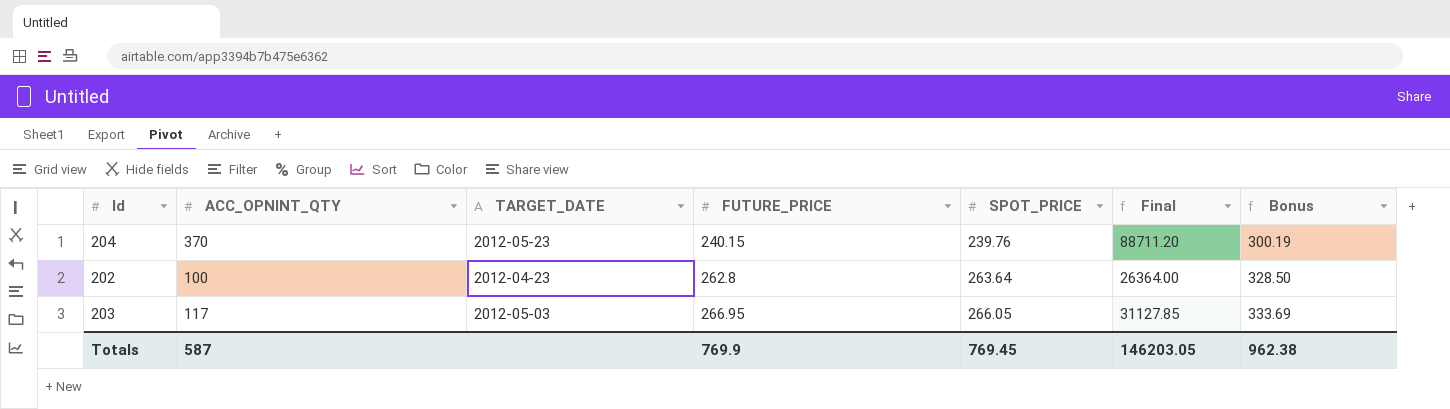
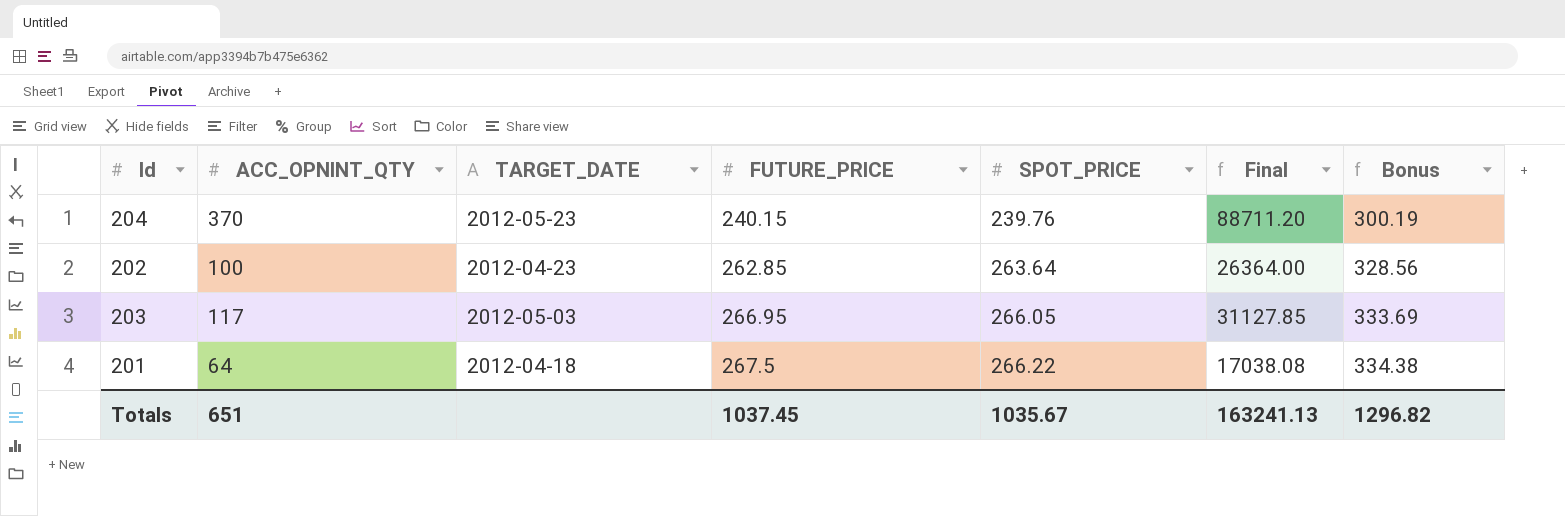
202 | FUTURE_PRICE: 262.8 -> 262.85
202 | Bonus: 328.50 -> 328.56
row 201: none -> 64 | 2012-04-18 | 267.5 | 266.22 | 17038.08 | 334.38
Totals | ACC_OPNINT_QTY: 587 -> 651
Totals | FUTURE_PRICE: 769.9 -> 1037.45
Totals | SPOT_PRICE: 769.45 -> 1035.67
Totals | Final: 146203.05 -> 163241.13
Totals | Bonus: 962.38 -> 1296.82

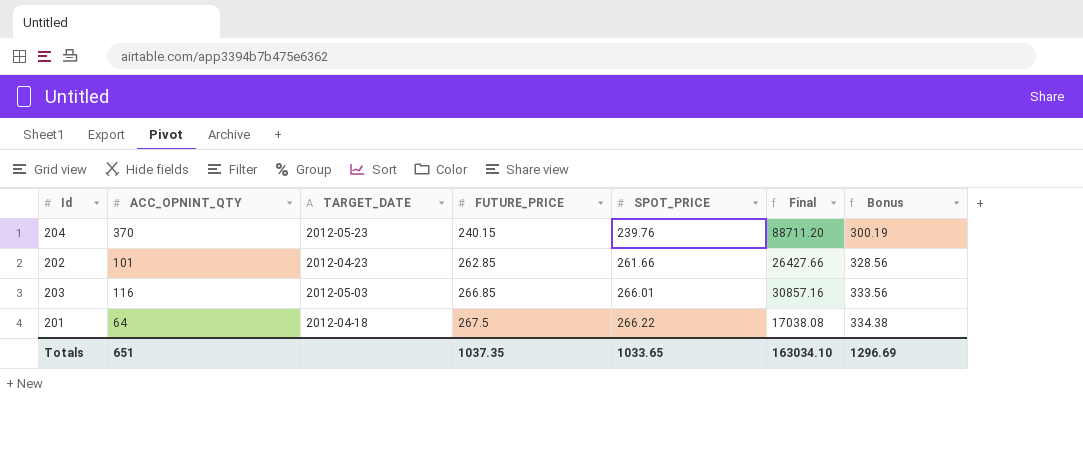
202 | ACC_OPNINT_QTY: 100 -> 101
202 | SPOT_PRICE: 263.64 -> 261.66
202 | Final: 26364.00 -> 26427.66
203 | ACC_OPNINT_QTY: 117 -> 116
203 | FUTURE_PRICE: 266.95 -> 266.85
203 | SPOT_PRICE: 266.05 -> 266.01
203 | Final: 31127.85 -> 30857.16
203 | Bonus: 333.69 -> 333.56
Totals | FUTURE_PRICE: 1037.45 -> 1037.35
Totals | SPOT_PRICE: 1035.67 -> 1033.65
Totals | Final: 163241.13 -> 163034.10
Totals | Bonus: 1296.82 -> 1296.69

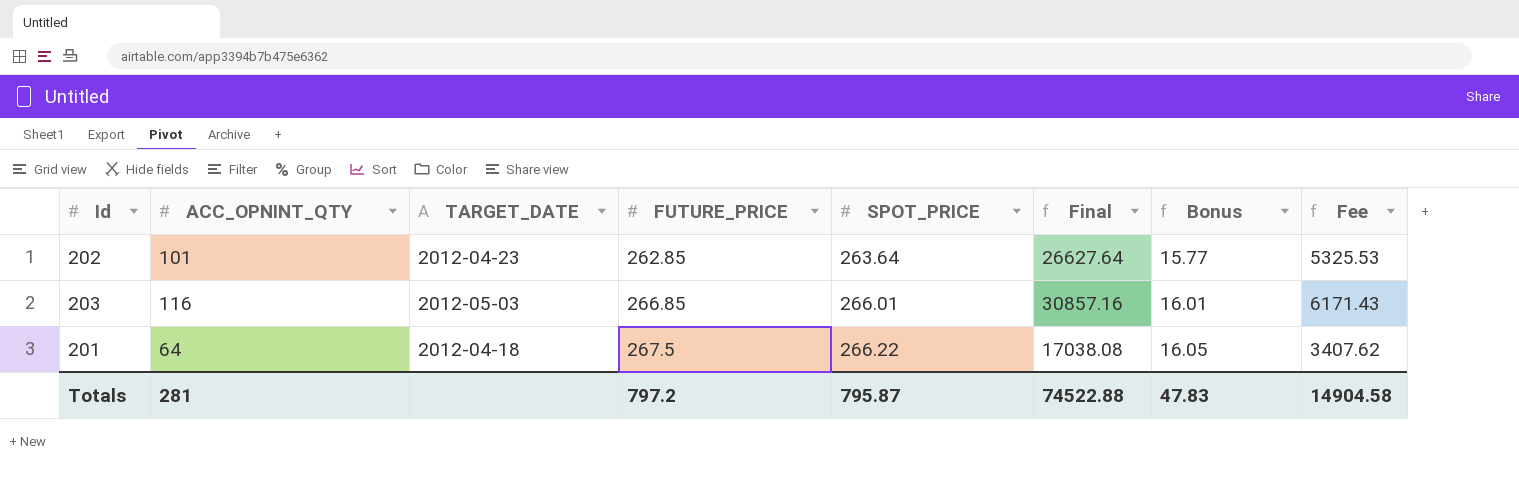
column Bonus | formula: [FUTURE_PRICE] * 1.25 -> [FUTURE_PRICE] * 0.06
column Fee | formula: none -> [Final] * 0.2
row 204: 370 | 2012-05-23 | 240.15 | 239.76 | 88711.20 | 300.19 -> none
202 | SPOT_PRICE: 261.66 -> 263.64
202 | Final: 26427.66 -> 26627.64
Totals | ACC_OPNINT_QTY: 651 -> 281
Totals | FUTURE_PRICE: 1037.35 -> 797.2
Totals | SPOT_PRICE: 1033.65 -> 795.87
Totals | Final: 163034.10 -> 74522.88
Totals | Bonus: 1296.69 -> 47.83

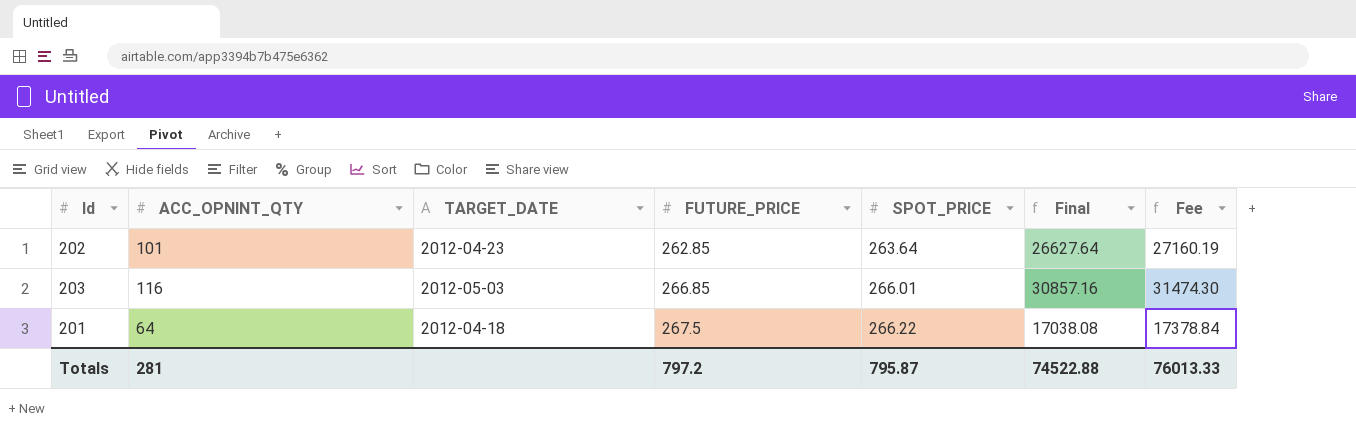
column Bonus | formula: [FUTURE_PRICE] * 0.06 -> none
column Fee | formula: [Final] * 0.2 -> [Final] * 1.02
Totals | Fee: 14904.58 -> 76013.33

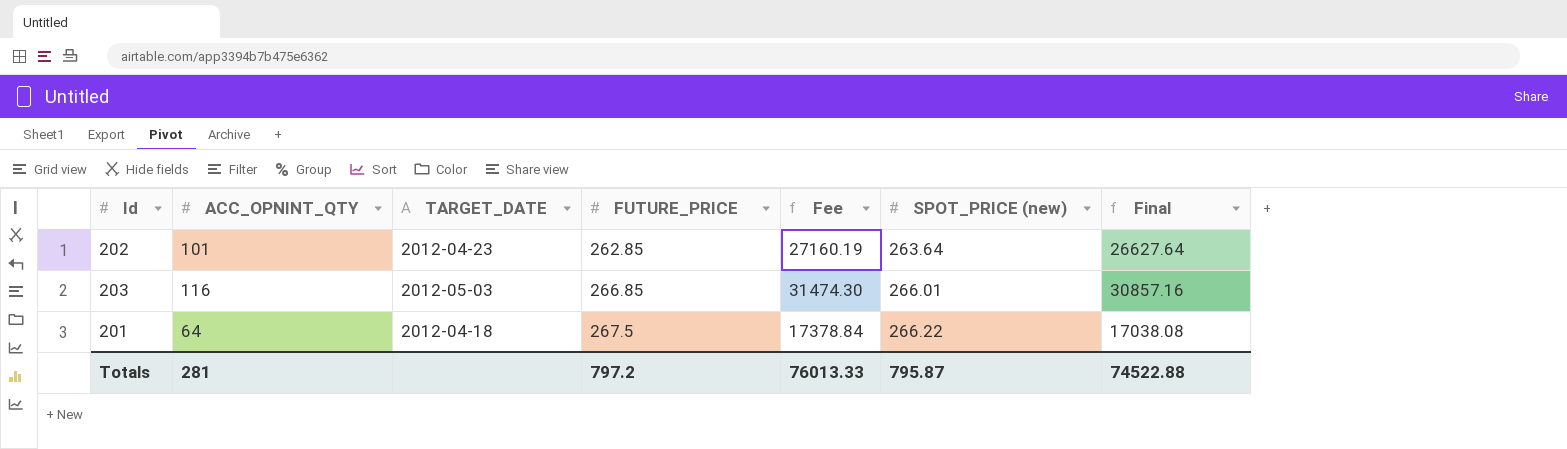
column Fee | position: 7 -> 5
column name: SPOT_PRICE -> SPOT_PRICE (new)

